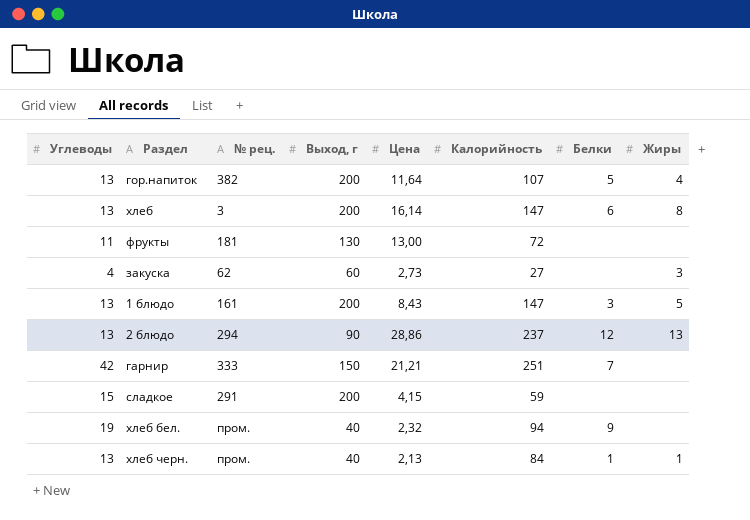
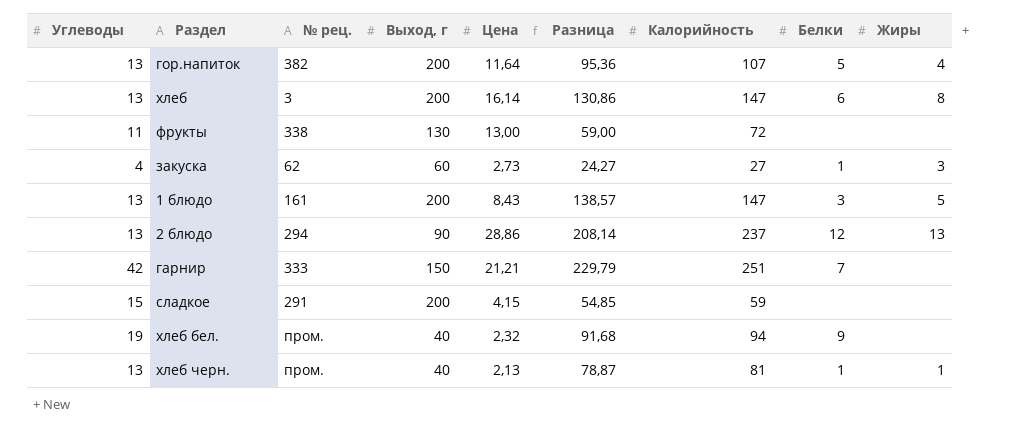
column Разница | formula: none -> [Калорийность] - [Цена]
фрукты | № рец.: 181 -> 338
закуска | Белки: none -> 1
хлеб черн. | Калорийность: 84 -> 81

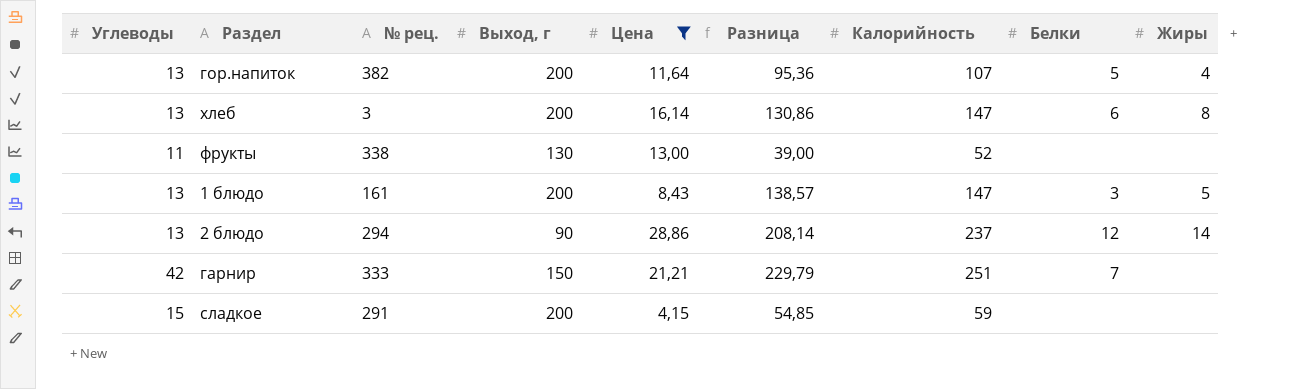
filter: none -> Цена >= 4,15
фрукты | Разница: 59,00 -> 39,00
фрукты | Калорийность: 72 -> 52
2 блюдо | Жиры: 13 -> 14

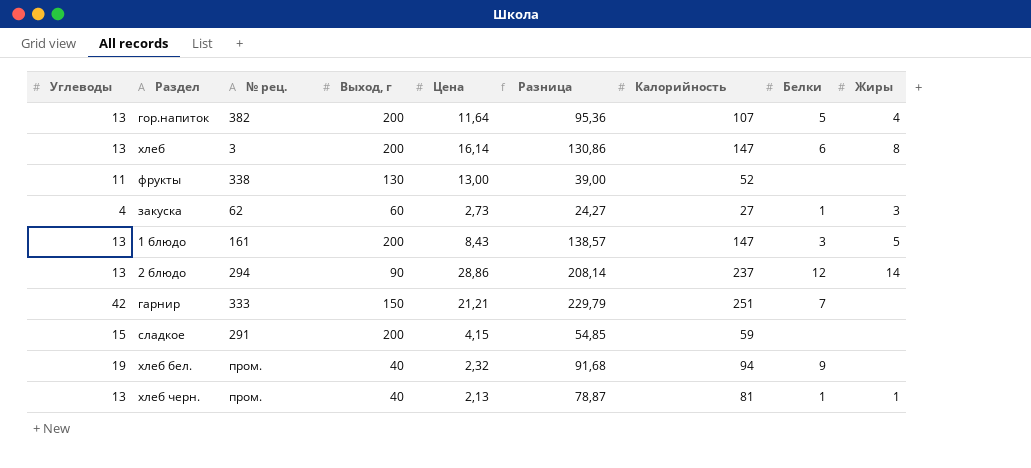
filter: Цена >= 4,15 -> none

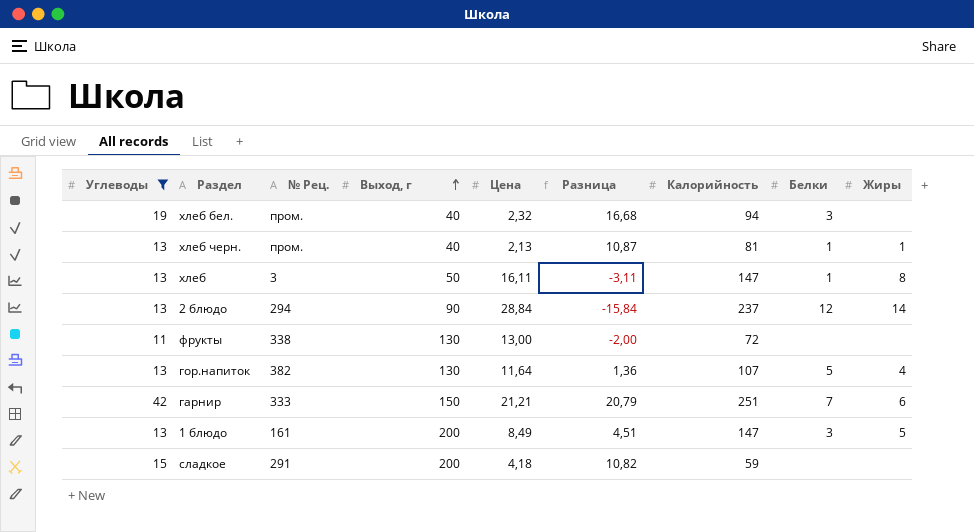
filter: none -> Углеводы != 4
row order: none -> Выход, г ascending
column name: № рец. -> № Рец.
column Разница | formula: [Калорийность] - [Цена] -> [Углеводы] - [Цена]
хлеб бел. | Белки: 9 -> 3
хлеб | Выход, г: 200 -> 50
хлеб | Цена: 16,14 -> 16,11
хлеб | Белки: 6 -> 1
2 блюдо | Цена: 28,86 -> 28,84
фрукты | Калорийность: 52 -> 72
гор.напиток | Выход, г: 200 -> 130
гарнир | Жиры: none -> 6
1 блюдо | Цена: 8,43 -> 8,49
сладкое | Цена: 4,15 -> 4,18

